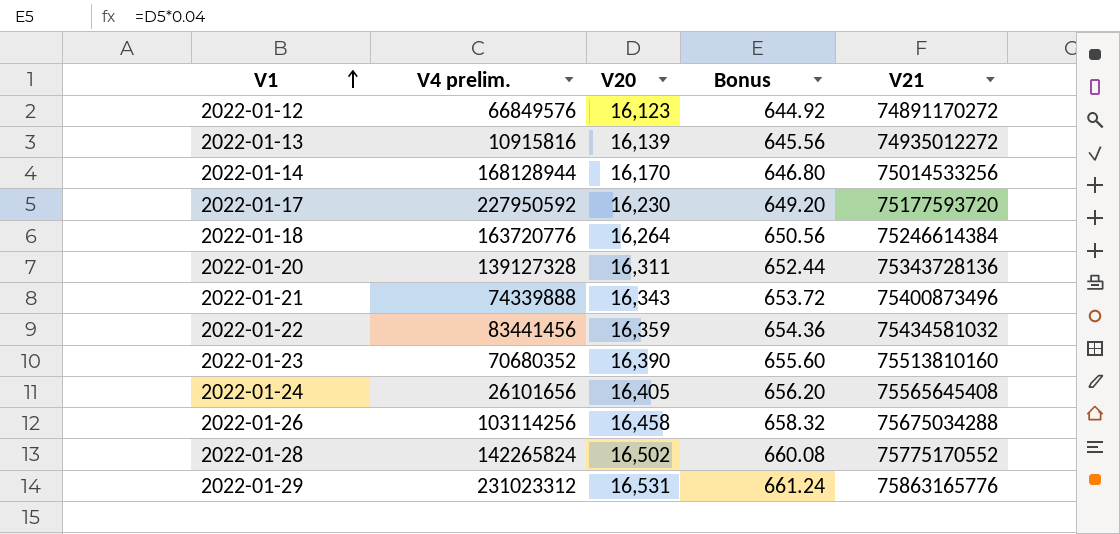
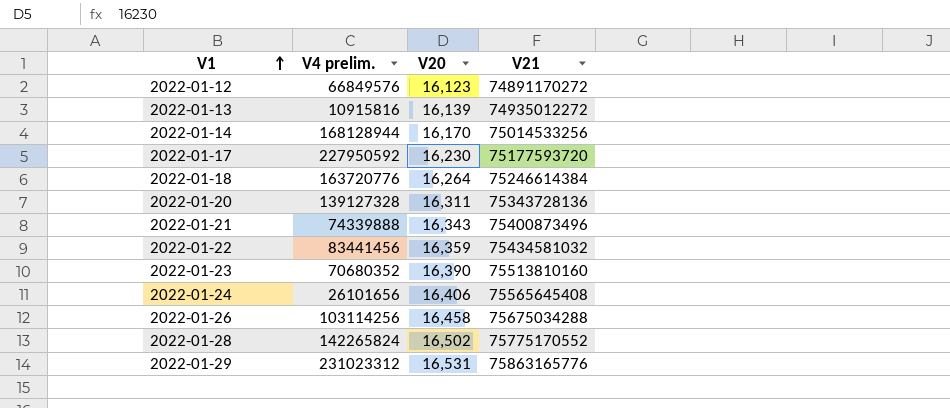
column Bonus | formula: [V20] * 0.04 -> none
2022-01-24 | V20: 16,405 -> 16,406

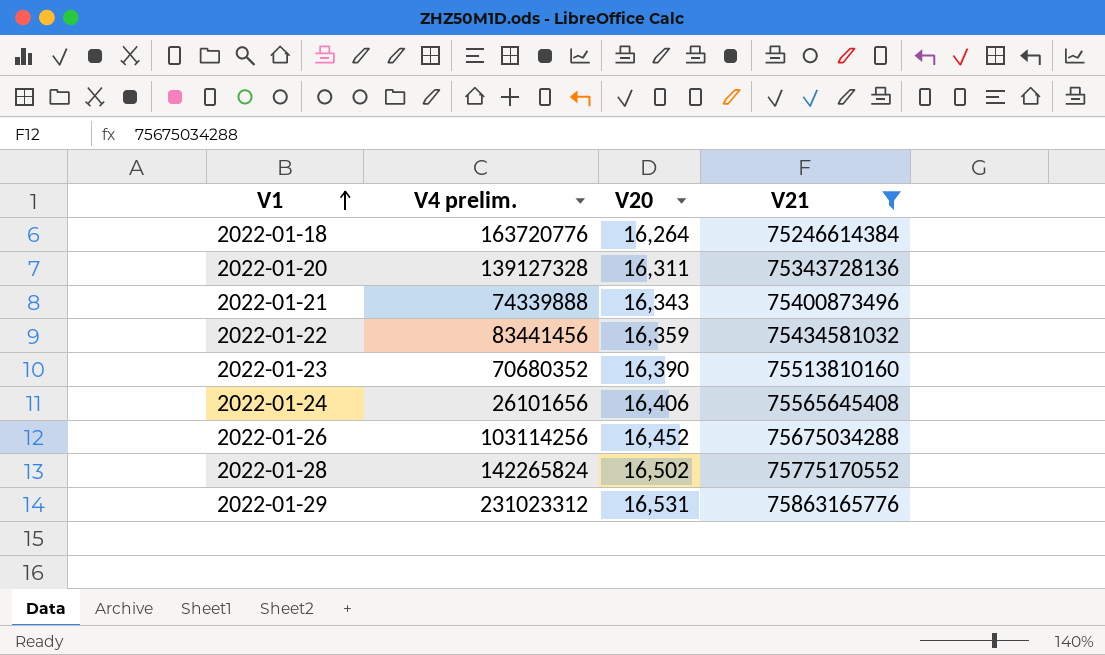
filter: none -> V21 >= 75246614384
2022-01-26 | V20: 16,458 -> 16,452

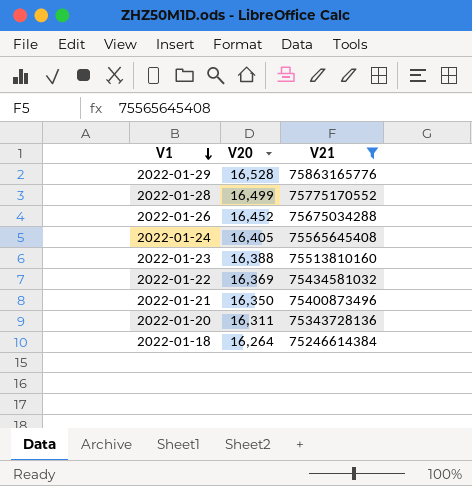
row order: V1 ascending -> V1 descending
column V4 prelim. | position: 2 -> none
2022-01-29 | V20: 16,531 -> 16,528
2022-01-28 | V20: 16,502 -> 16,499
2022-01-24 | V20: 16,406 -> 16,405
2022-01-23 | V20: 16,390 -> 16,388
2022-01-22 | V20: 16,359 -> 16,369
2022-01-21 | V20: 16,343 -> 16,350

